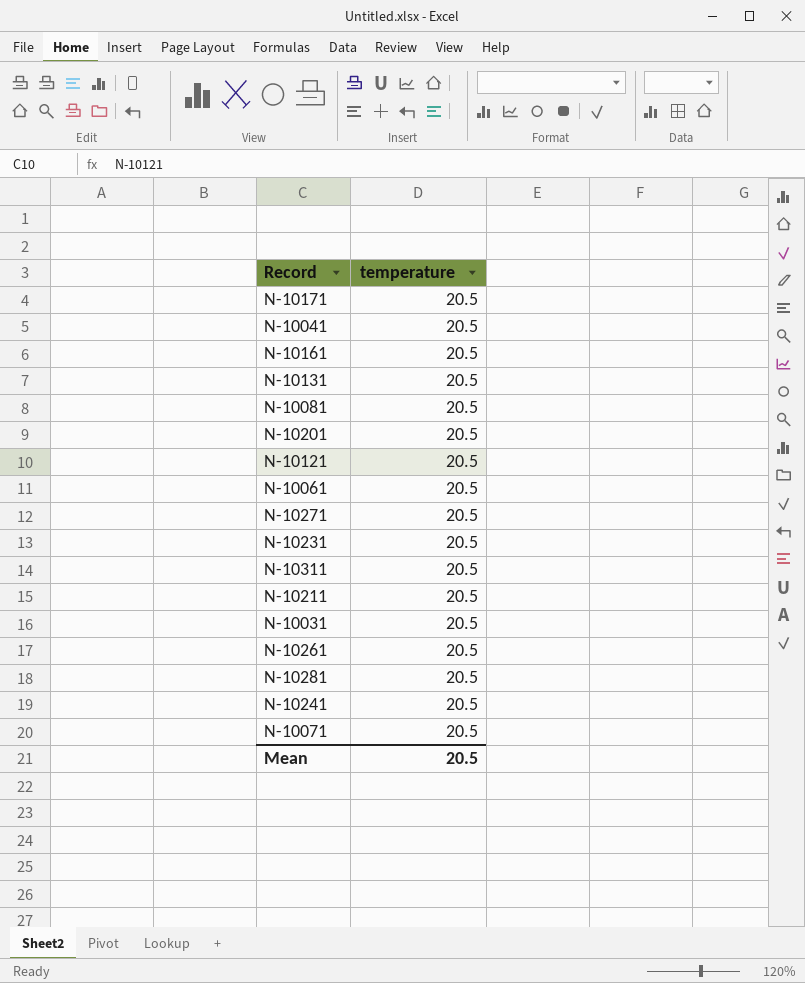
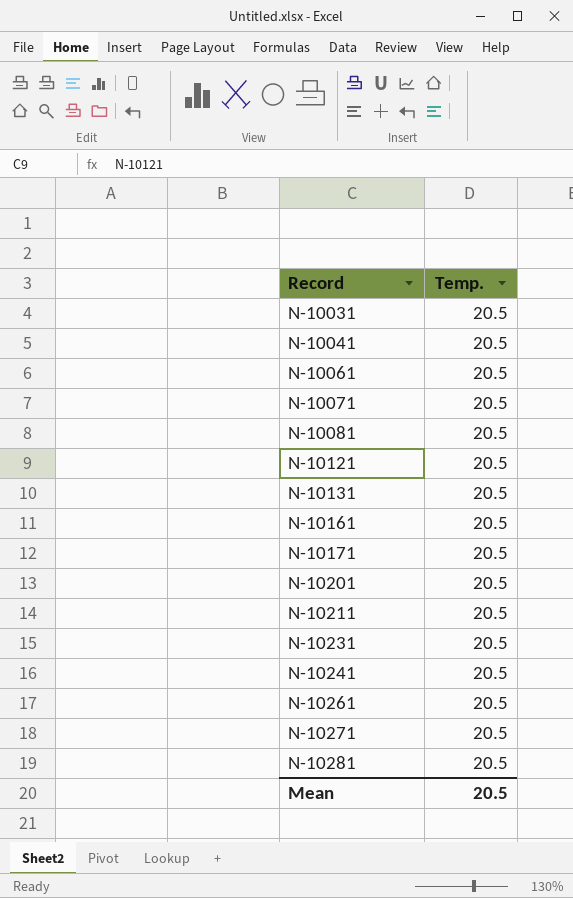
row order: none -> Record ascending
column name: temperature -> Temp.
row N-10311: 20.5 -> none

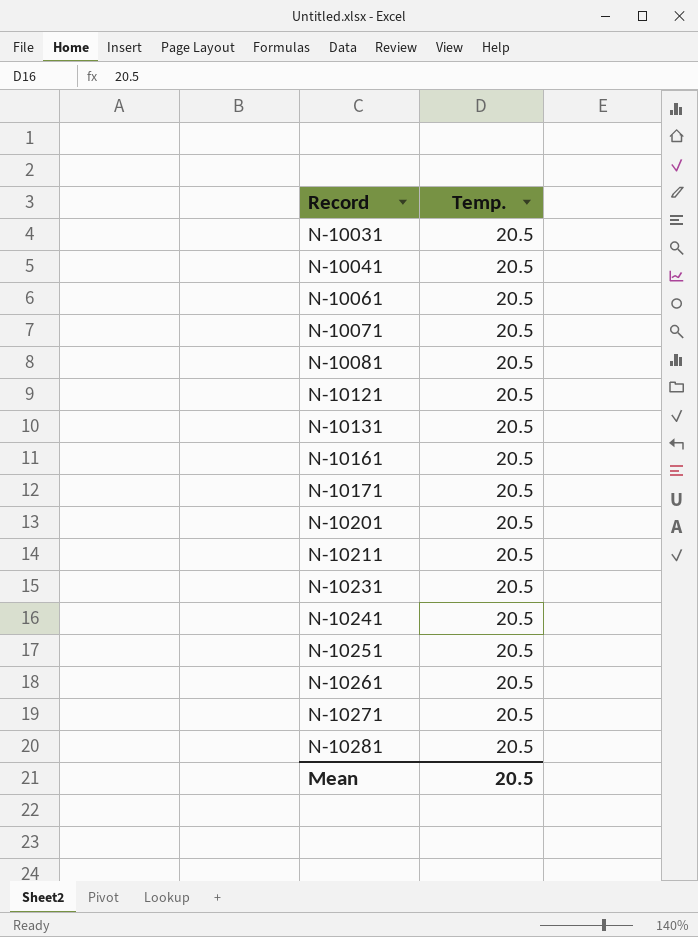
row N-10251: none -> 20.5

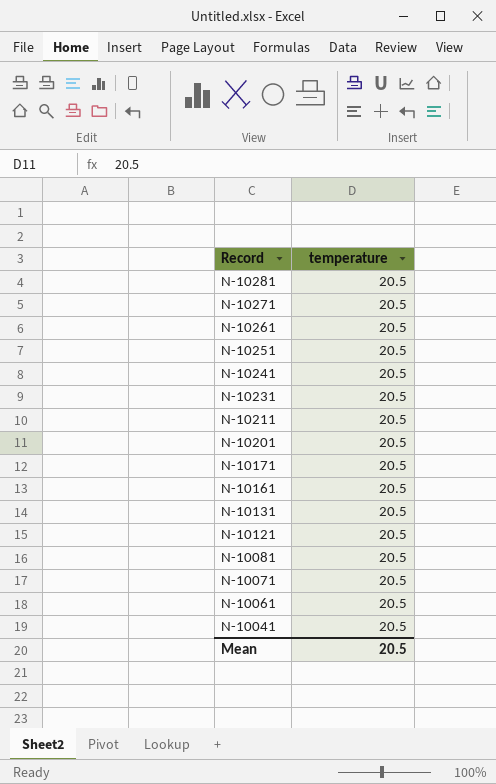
row order: Record ascending -> Record descending
column name: Temp. -> temperature
row N-10031: 20.5 -> none

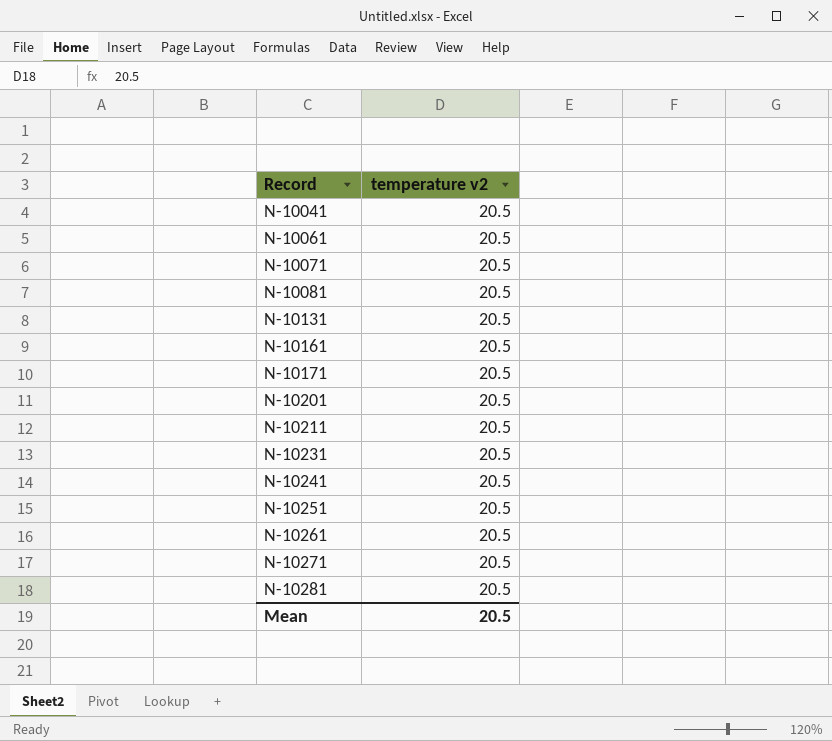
row order: Record descending -> Record ascending
column name: temperature -> temperature v2
row N-10121: 20.5 -> none

